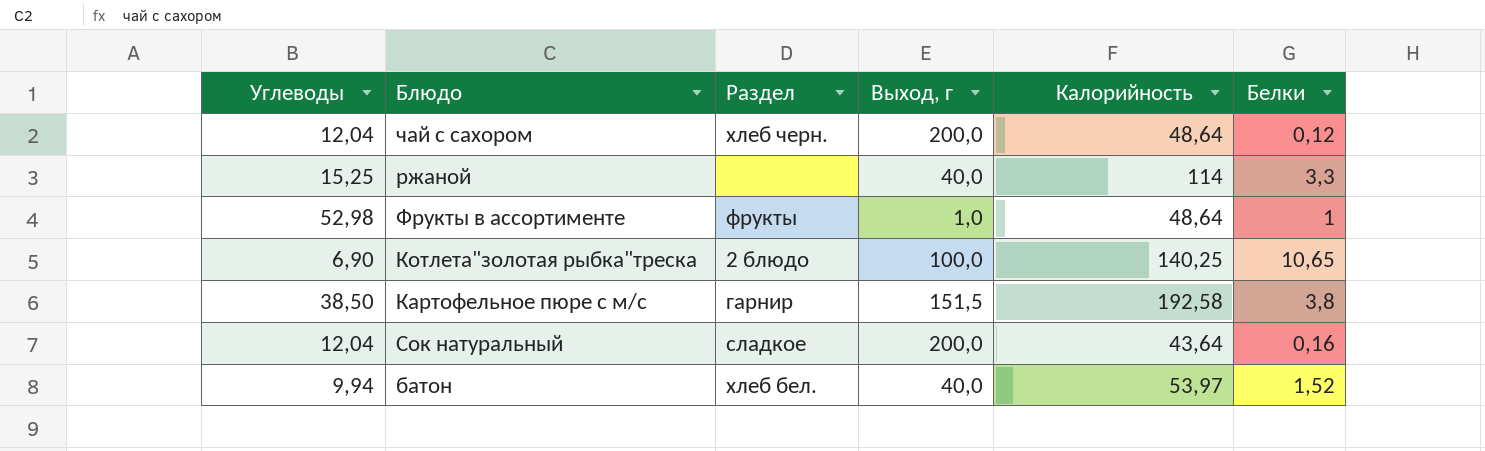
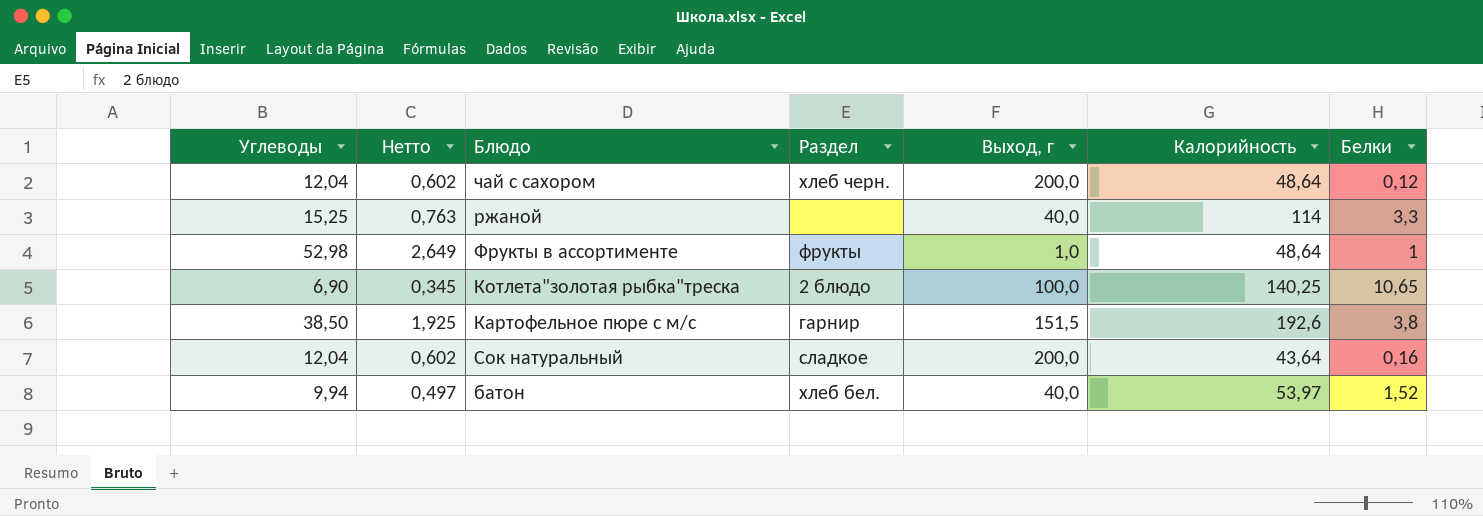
column Нетто | formula: none -> [Углеводы] * 0,05
Картофельное пюре с м/с | Калорийность: 192,58 -> 192,6

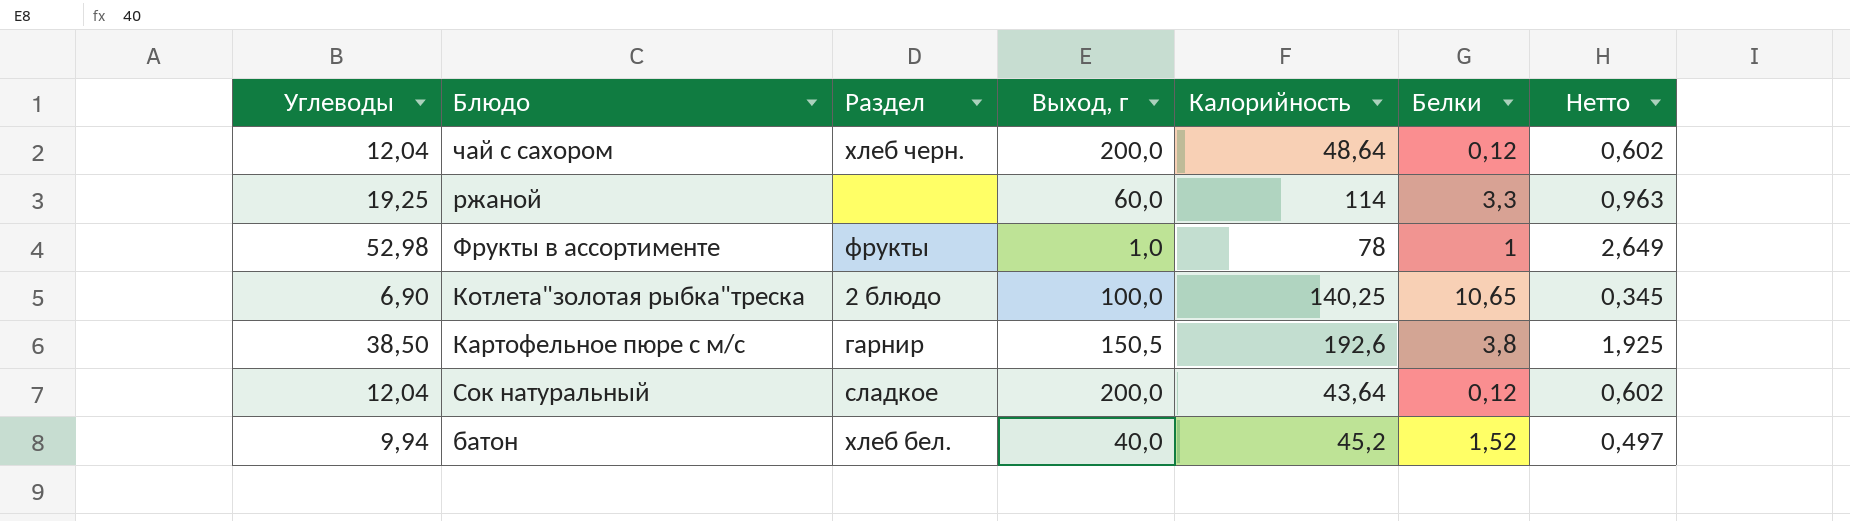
column Нетто | position: 2 -> 7
ржаной | Углеводы: 15,25 -> 19,25
ржаной | Выход, г: 40,0 -> 60,0
ржаной | Нетто: 0,763 -> 0,963
Фрукты в ассортименте | Калорийность: 48,64 -> 78
Картофельное пюре с м/с | Выход, г: 151,5 -> 150,5
Сок натуральный | Белки: 0,16 -> 0,12
батон | Калорийность: 53,97 -> 45,2

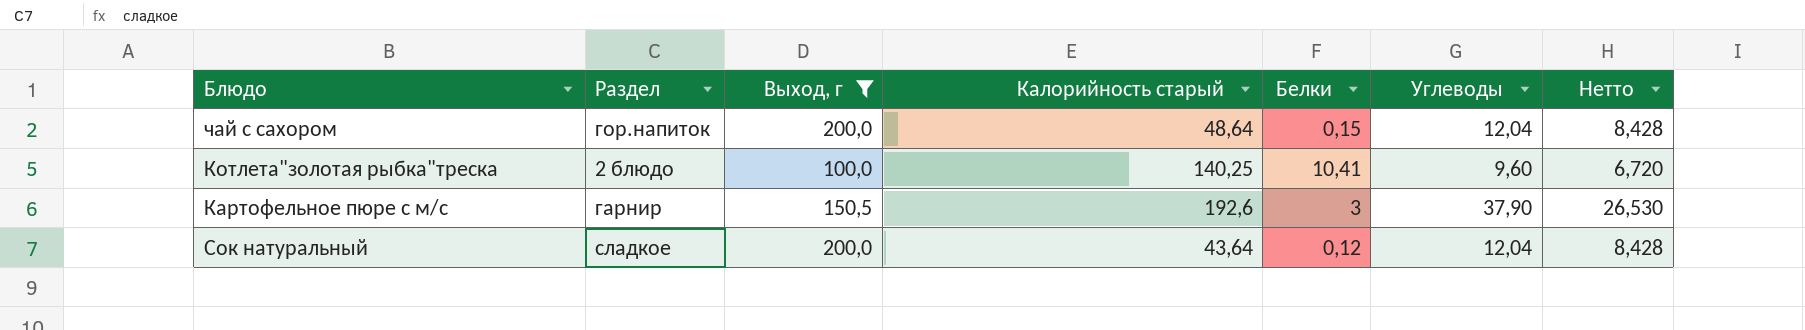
filter: none -> Выход, г >= 100,0
column name: Калорийность -> Калорийность старый
column Углеводы | position: 1 -> 6
column Нетто | formula: [Углеводы] * 0,05 -> [Углеводы] * 0,7
чай с сахором | Раздел: хлеб черн. -> гор.напиток
чай с сахором | Белки: 0,12 -> 0,15
Котлета"золотая рыбка"треска | Белки: 10,65 -> 10,41
Котлета"золотая рыбка"треска | Углеводы: 6,90 -> 9,60
Картофельное пюре с м/с | Белки: 3,8 -> 3
Картофельное пюре с м/с | Углеводы: 38,50 -> 37,90

